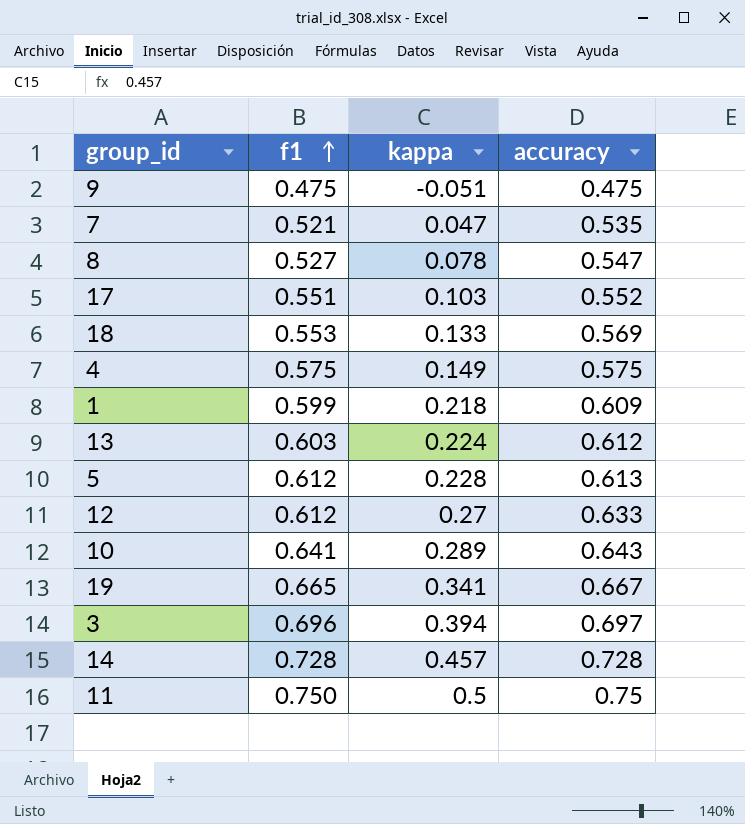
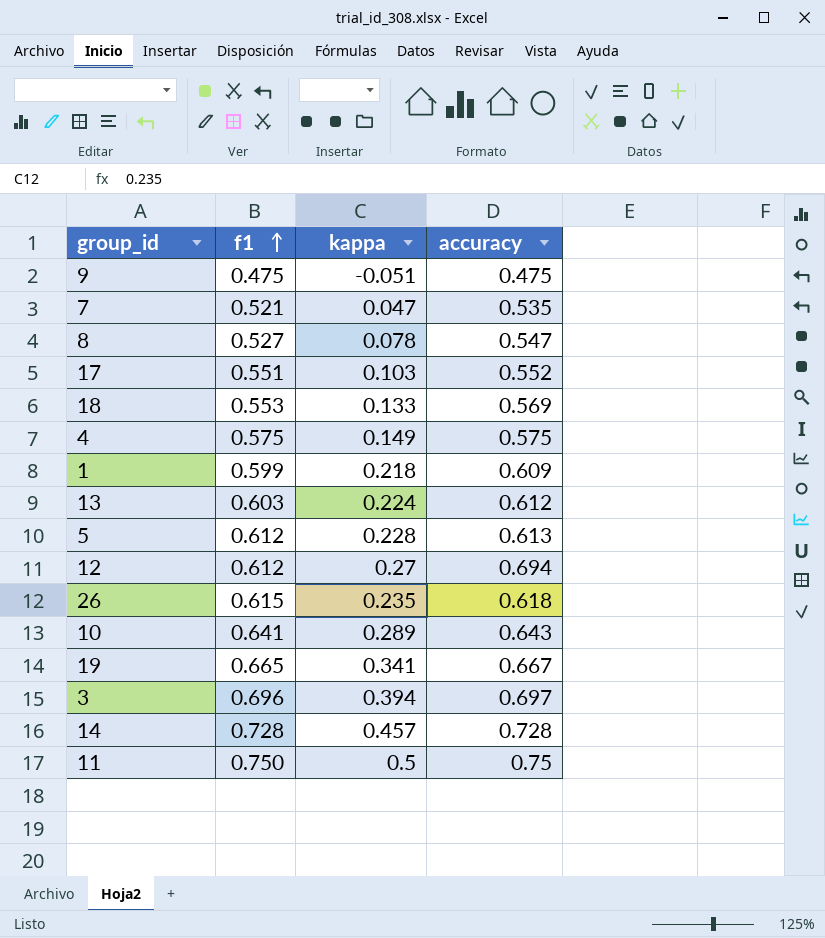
12 | accuracy: 0.633 -> 0.694
row 26: none -> 0.615 | 0.235 | 0.618

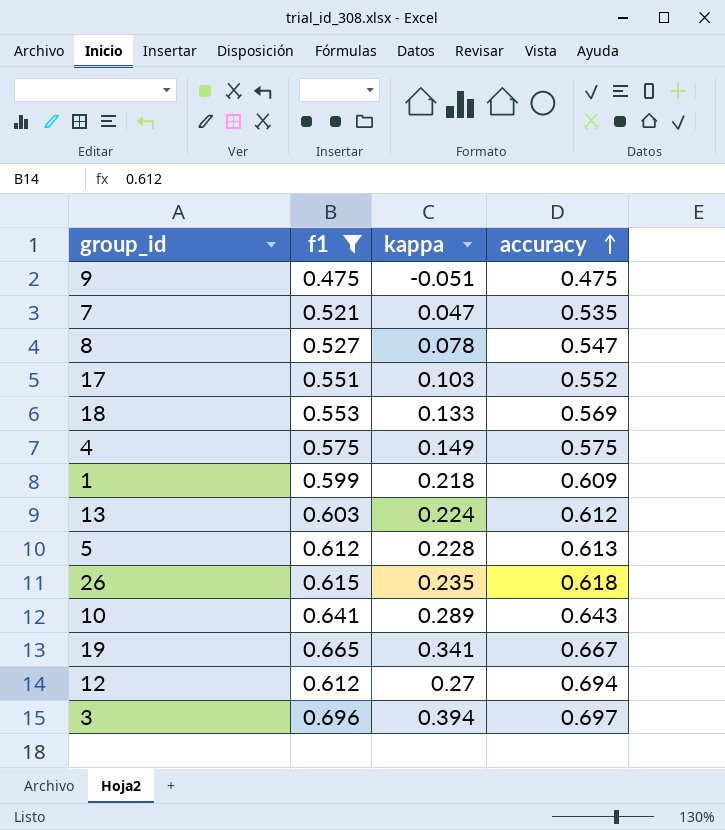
filter: none -> f1 <= 0.696
row order: f1 ascending -> accuracy ascending

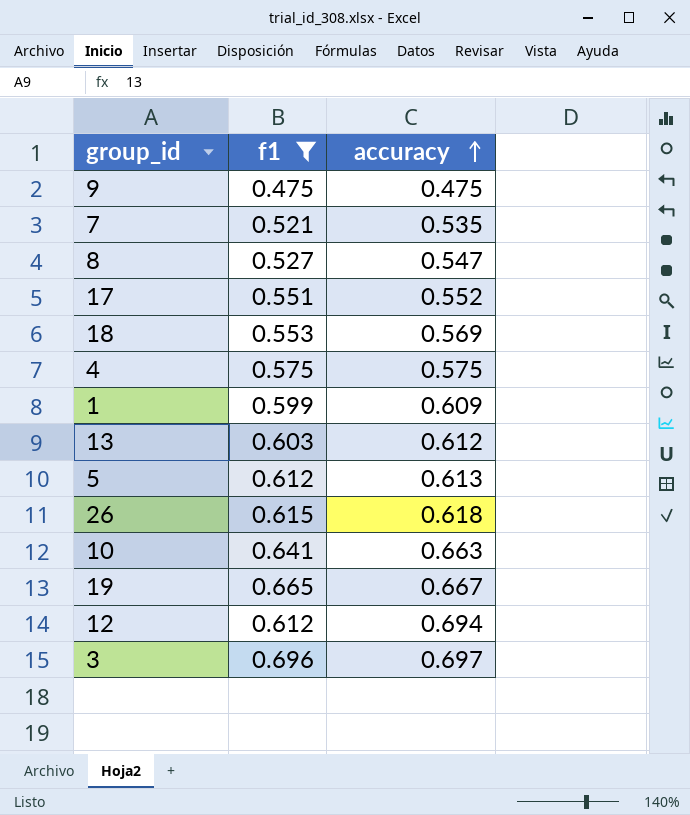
column kappa | position: 3 -> none
10 | accuracy: 0.643 -> 0.663

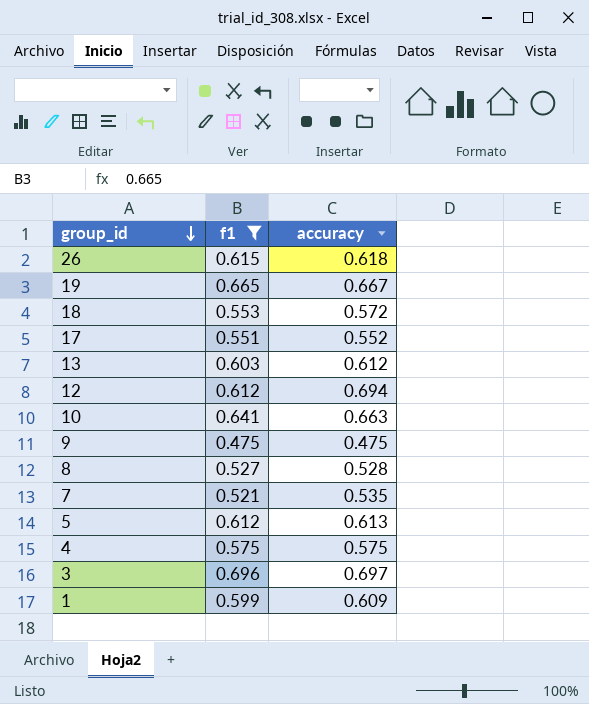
row order: accuracy ascending -> group_id descending
18 | accuracy: 0.569 -> 0.572
8 | accuracy: 0.547 -> 0.528

